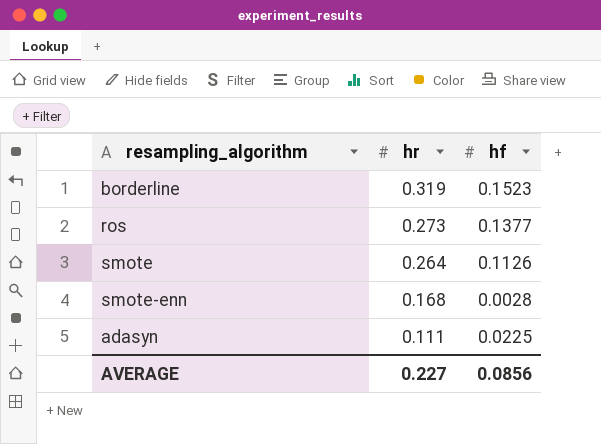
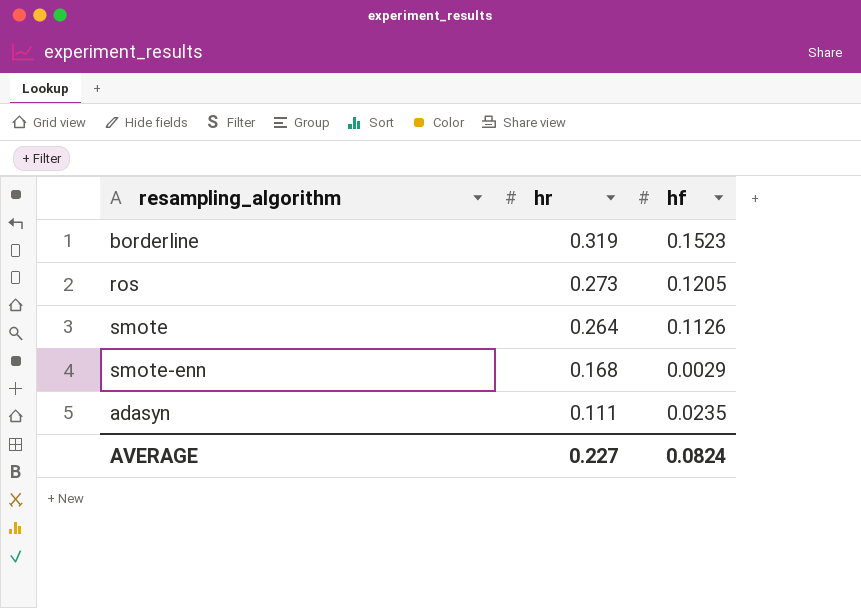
ros | hf: 0.1377 -> 0.1205
smote-enn | hf: 0.0028 -> 0.0029
adasyn | hf: 0.0225 -> 0.0235
AVERAGE | hf: 0.0856 -> 0.0824

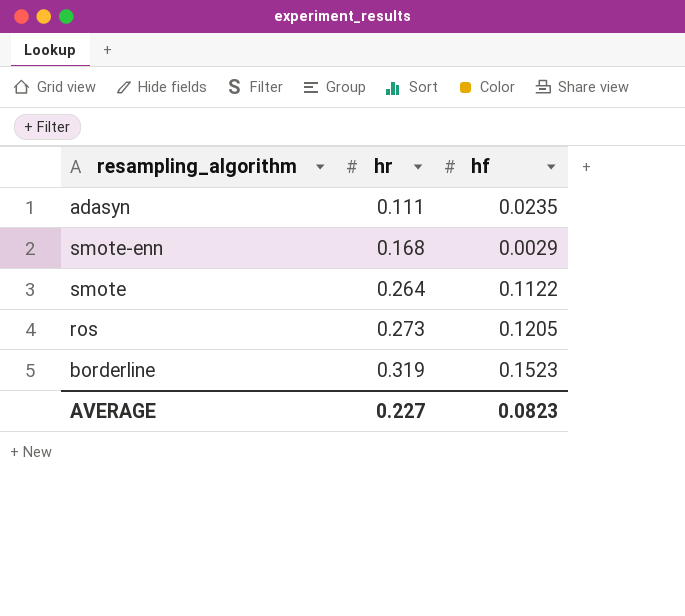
row order: hr descending -> hr ascending
smote | hf: 0.1126 -> 0.1122
AVERAGE | hf: 0.0824 -> 0.0823

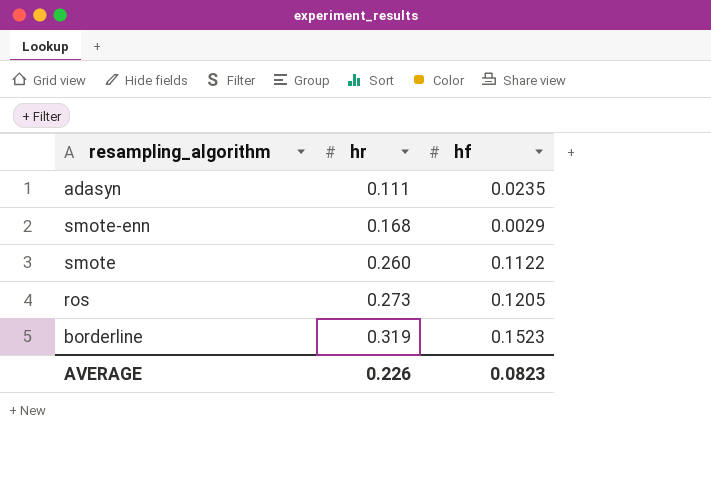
smote | hr: 0.264 -> 0.260
AVERAGE | hr: 0.227 -> 0.226

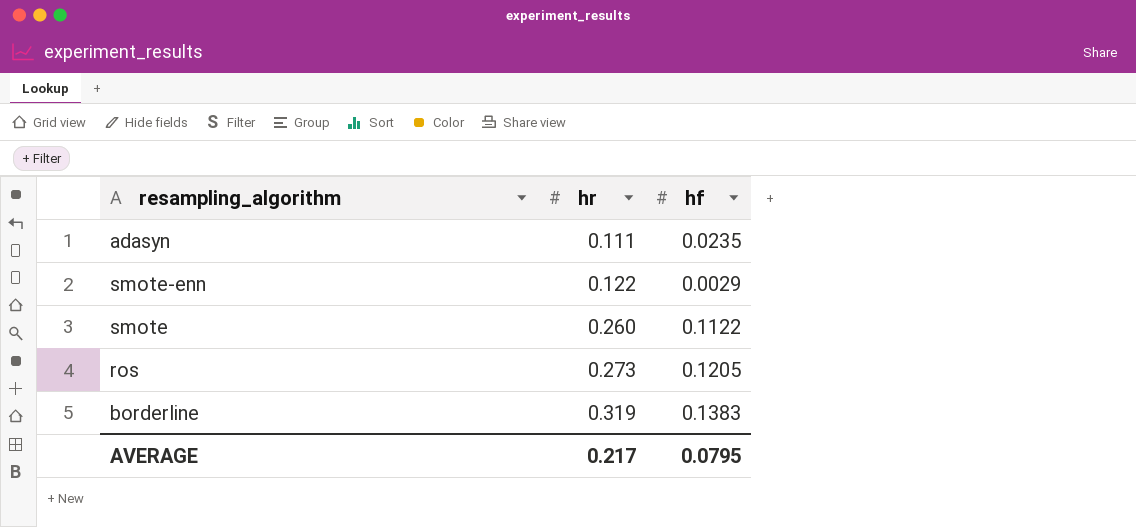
smote-enn | hr: 0.168 -> 0.122
borderline | hf: 0.1523 -> 0.1383
AVERAGE | hr: 0.226 -> 0.217
AVERAGE | hf: 0.0823 -> 0.0795

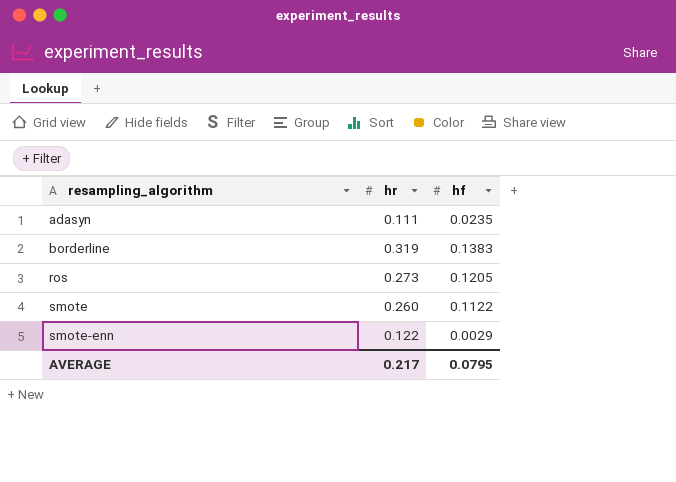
row order: hr ascending -> resampling_algorithm ascending

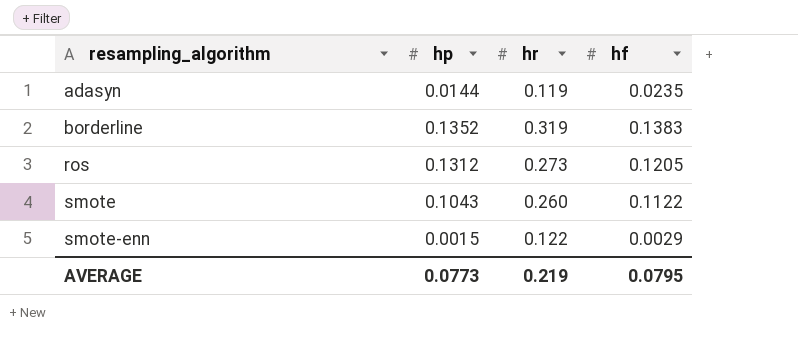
column hp | position: none -> 2
adasyn | hr: 0.111 -> 0.119
AVERAGE | hr: 0.217 -> 0.219

